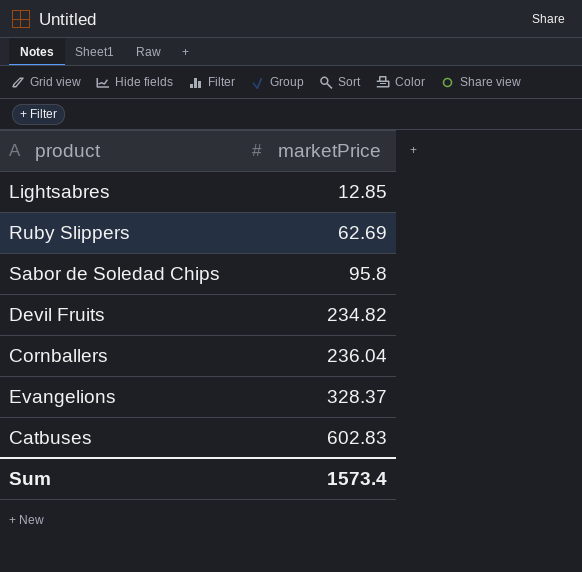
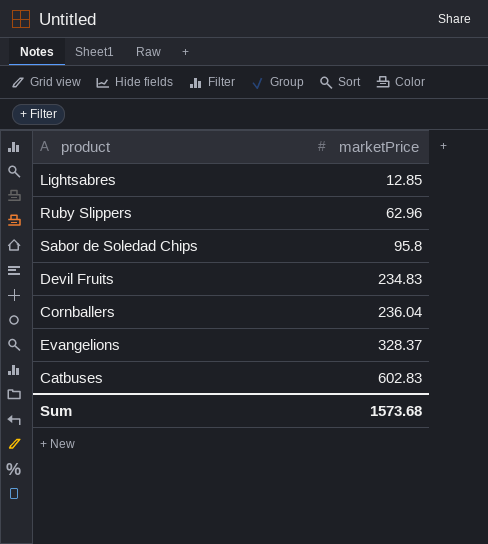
Ruby Slippers | marketPrice: 62.69 -> 62.96
Devil Fruits | marketPrice: 234.82 -> 234.83
Sum | marketPrice: 1573.4 -> 1573.68

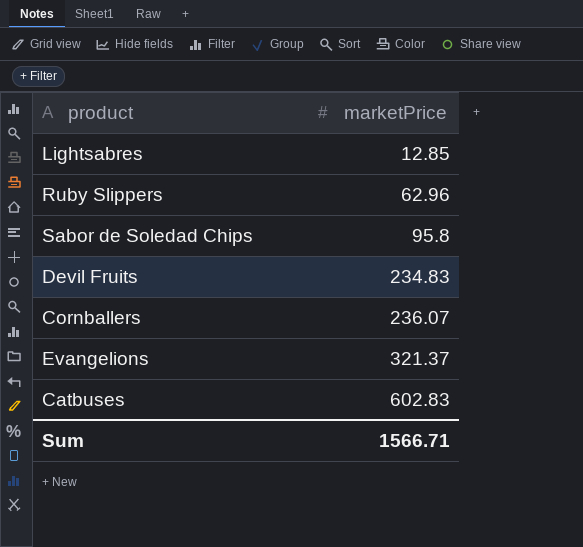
Cornballers | marketPrice: 236.04 -> 236.07
Evangelions | marketPrice: 328.37 -> 321.37
Sum | marketPrice: 1573.68 -> 1566.71

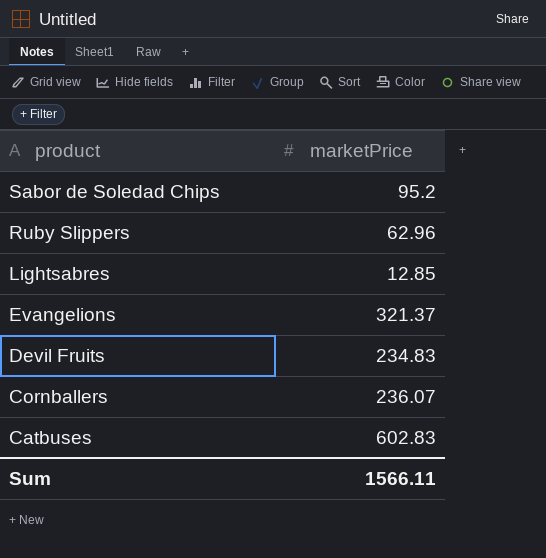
row order: marketPrice ascending -> product descending
Sabor de Soledad Chips | marketPrice: 95.8 -> 95.2
Sum | marketPrice: 1566.71 -> 1566.11

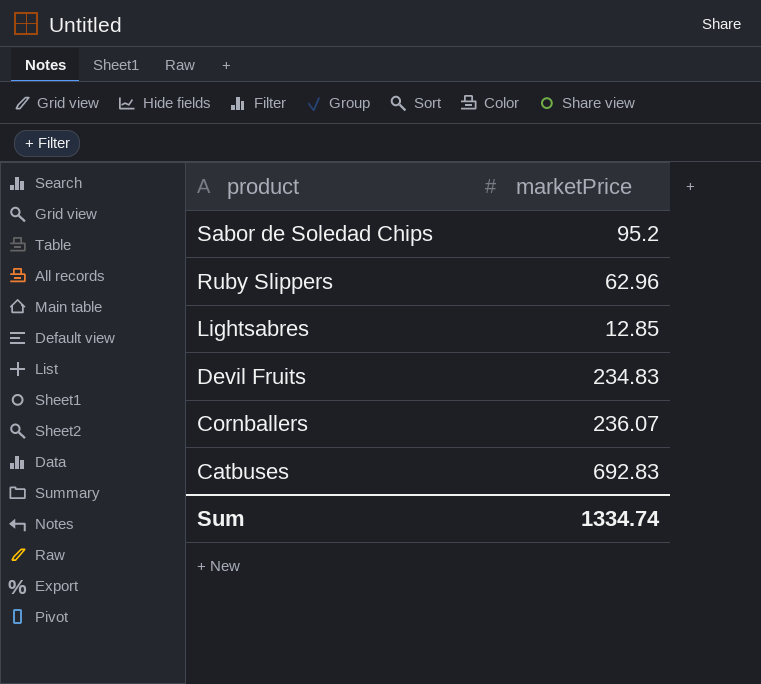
row Evangelions: 321.37 -> none
Catbuses | marketPrice: 602.83 -> 692.83
Sum | marketPrice: 1566.11 -> 1334.74

